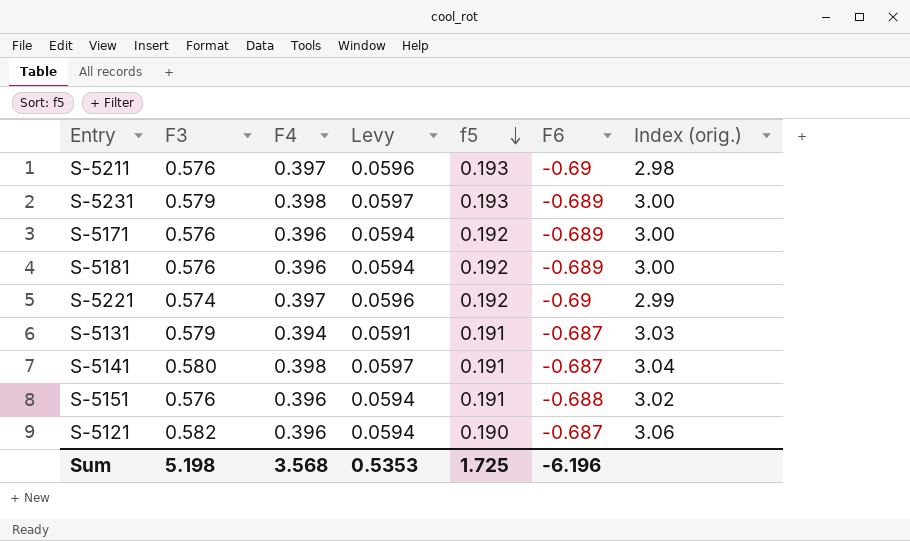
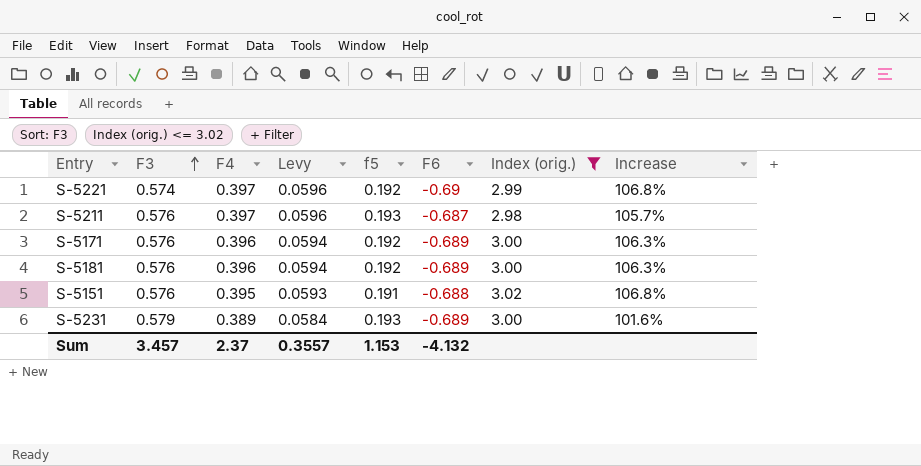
filter: none -> Index (orig.) <= 3.02
row order: f5 descending -> F3 ascending
column Increase | formula: none -> ([F4] - [f5]) / [f5]
S-5211 | F6: -0.69 -> -0.687
S-5151 | F4: 0.396 -> 0.395
S-5151 | Levy: 0.0594 -> 0.0593
S-5231 | F4: 0.398 -> 0.389
S-5231 | Levy: 0.0597 -> 0.0584
Sum | F3: 5.198 -> 3.457
Sum | F4: 3.568 -> 2.37
Sum | Levy: 0.5353 -> 0.3557
Sum | f5: 1.725 -> 1.153
Sum | F6: -6.196 -> -4.132

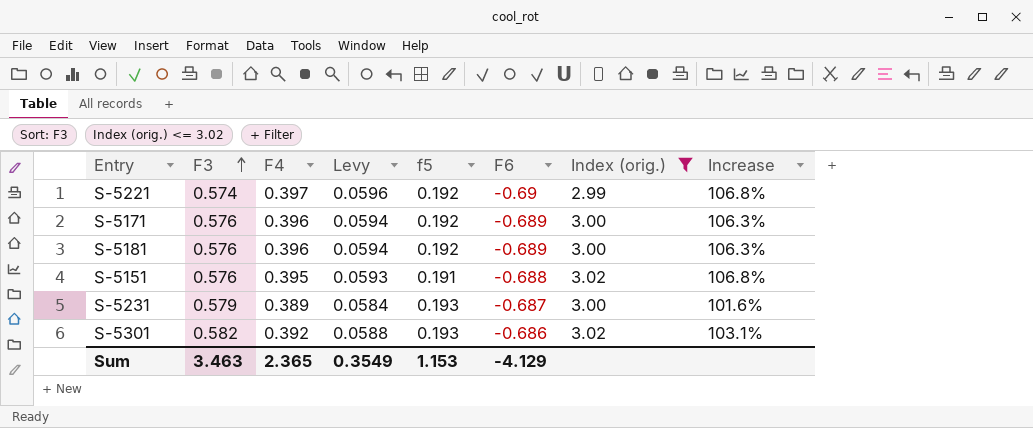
row S-5211: 0.576 | 0.397 | 0.0596 | 0.193 | -0.687 | 2.98 | 105.7% -> none
S-5231 | F6: -0.689 -> -0.687
row S-5301: none -> 0.582 | 0.392 | 0.0588 | 0.193 | -0.686 | 3.02 | 103.1%
Sum | F3: 3.457 -> 3.463
Sum | F4: 2.37 -> 2.365
Sum | Levy: 0.3557 -> 0.3549
Sum | F6: -4.132 -> -4.129

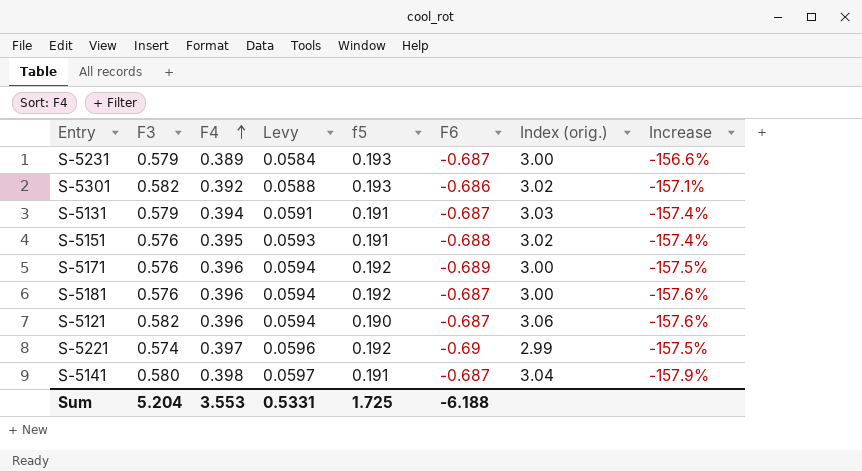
filter: Index (orig.) <= 3.02 -> none
row order: F3 ascending -> F4 ascending
column Increase | formula: ([F4] - [f5]) / [f5] -> ([F4] - [F6]) / [F6]
S-5181 | F6: -0.689 -> -0.687
Sum | F3: 3.463 -> 5.204
Sum | F4: 2.365 -> 3.553
Sum | Levy: 0.3549 -> 0.5331
Sum | f5: 1.153 -> 1.725
Sum | F6: -4.129 -> -6.188

